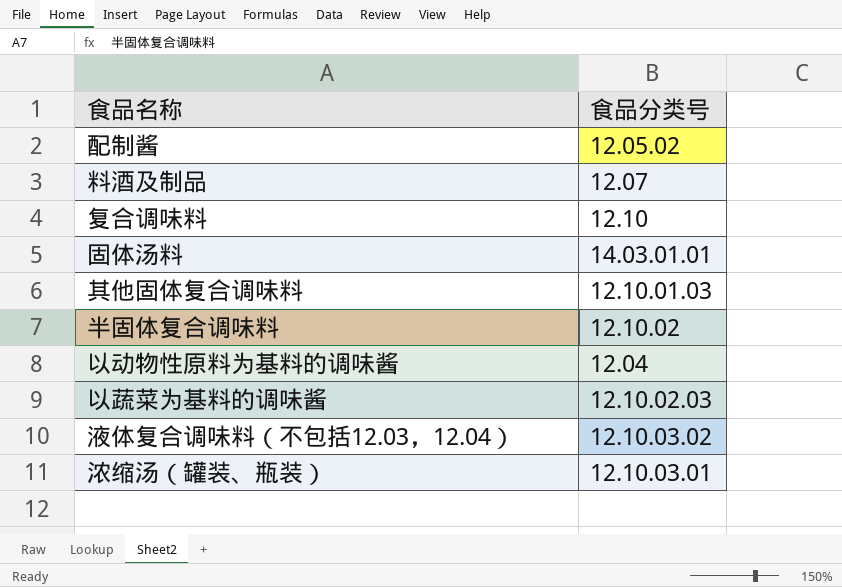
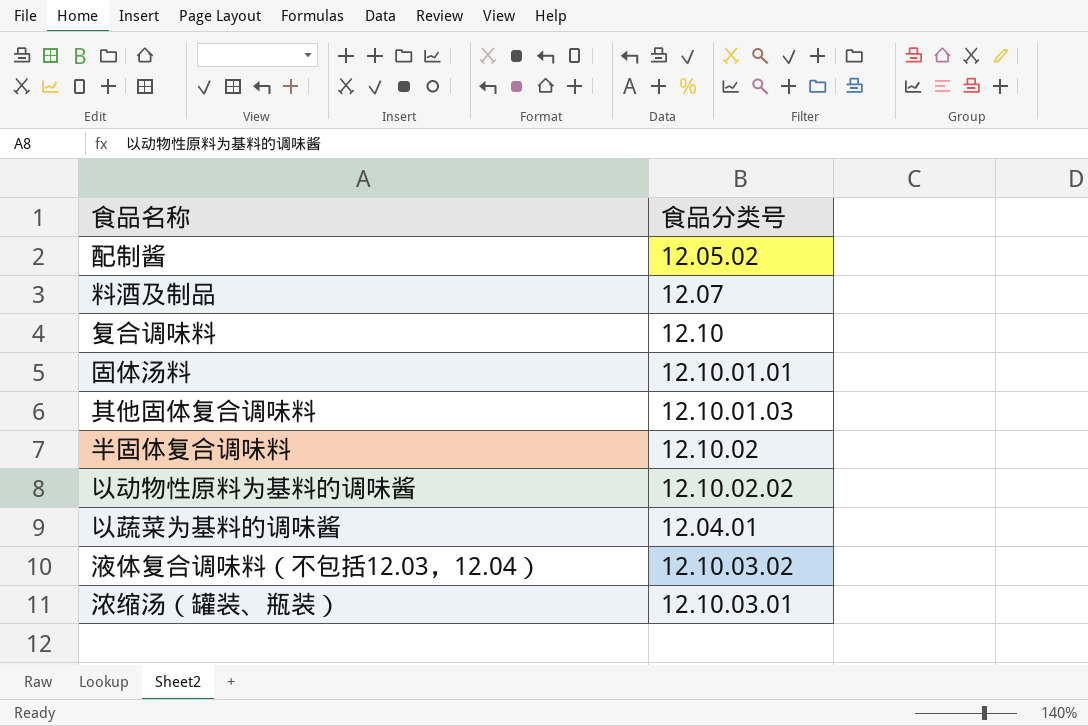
固体汤料 | 食品分类号: 14.03.01.01 -> 12.10.01.01
以动物性原料为基料的调味酱 | 食品分类号: 12.04 -> 12.10.02.02
以蔬菜为基料的调味酱 | 食品分类号: 12.10.02.03 -> 12.04.01

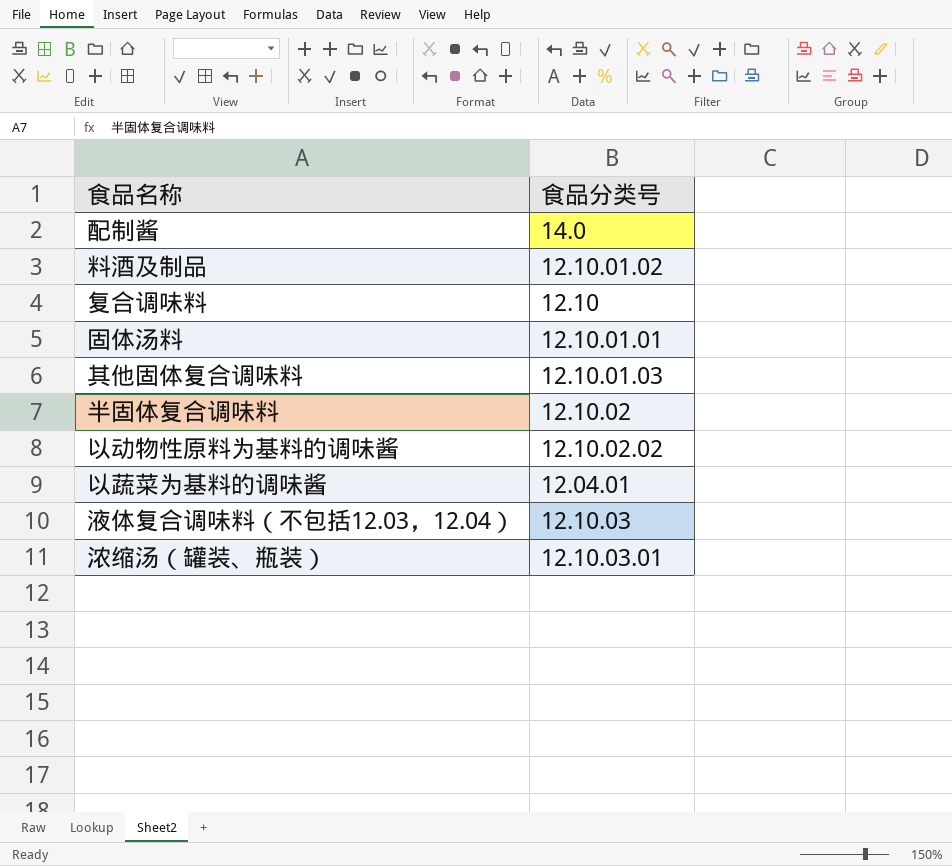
配制酱 | 食品分类号: 12.05.02 -> 14.0
料酒及制品 | 食品分类号: 12.07 -> 12.10.01.02
液体复合调味料（不包括12.03，12.04） | 食品分类号: 12.10.03.02 -> 12.10.03

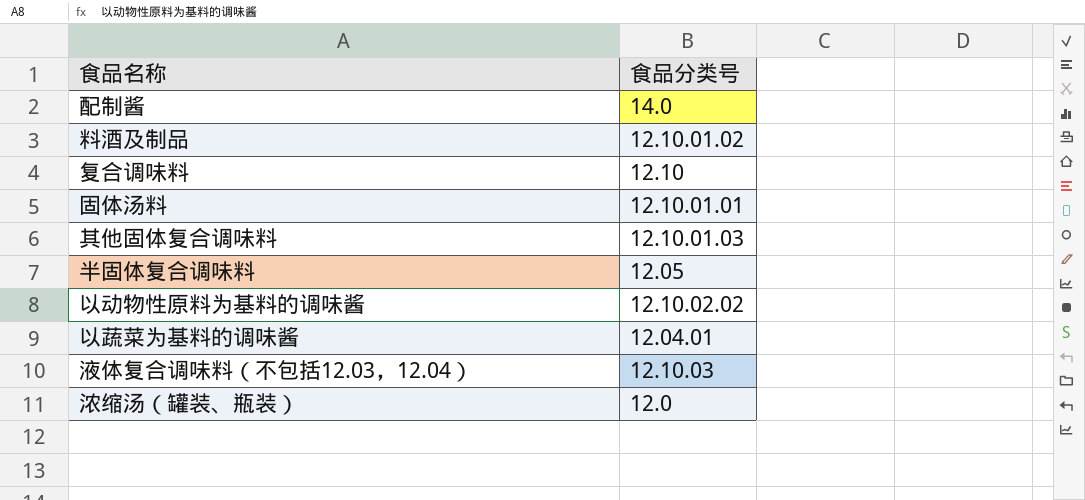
半固体复合调味料 | 食品分类号: 12.10.02 -> 12.05
浓缩汤（罐装、瓶装） | 食品分类号: 12.10.03.01 -> 12.0

